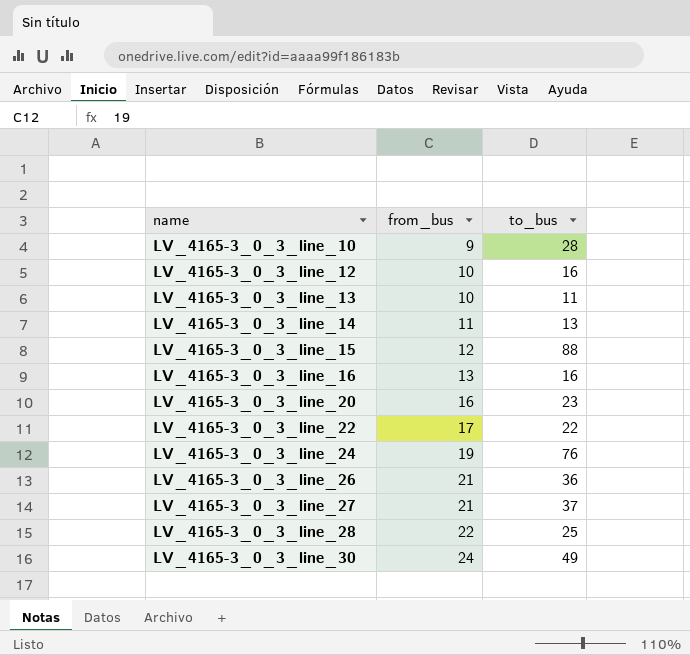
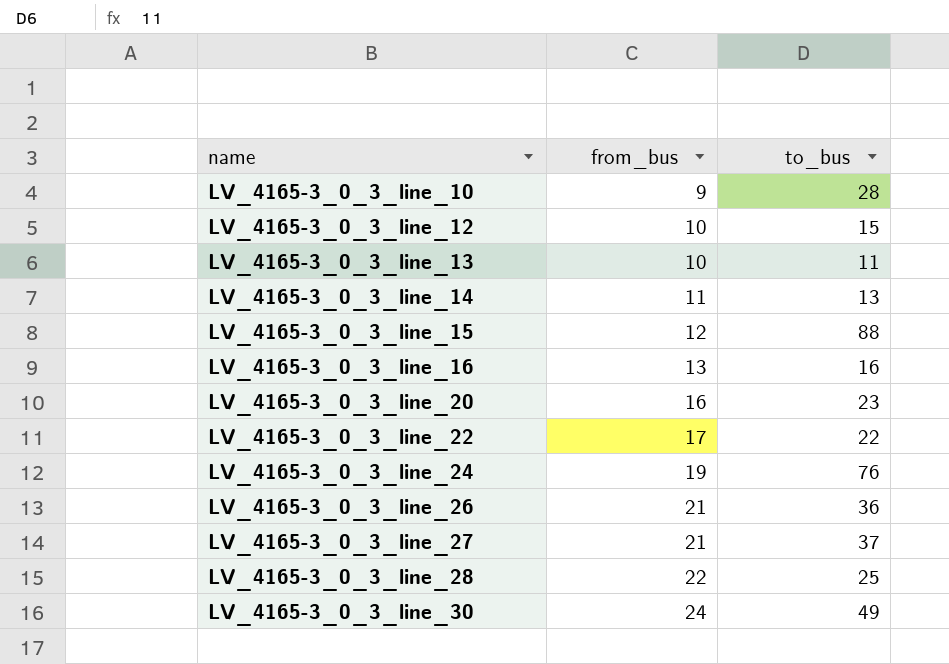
LV_4165-3_0_3_line_12 | to_bus: 16 -> 15

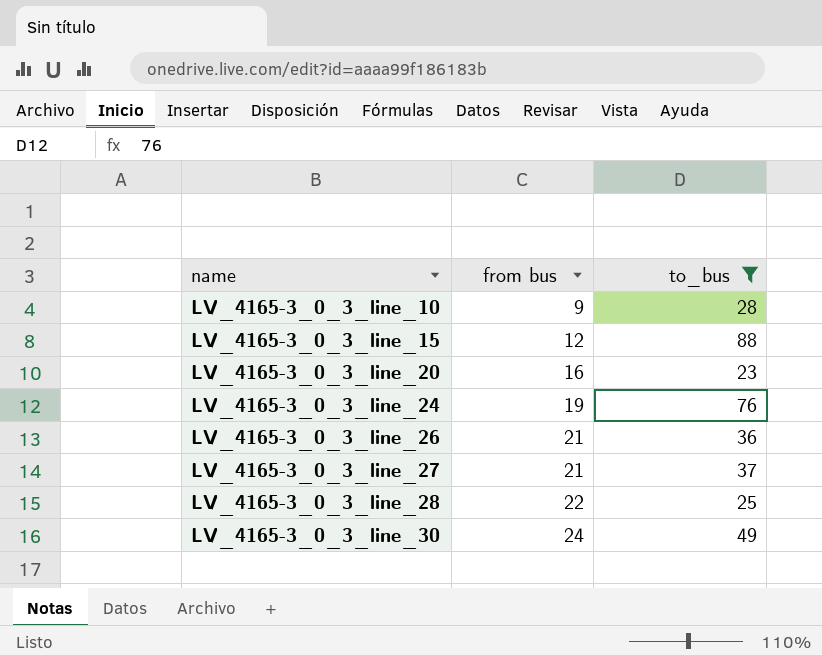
filter: none -> to_bus >= 23
column name: from_bus -> from bus

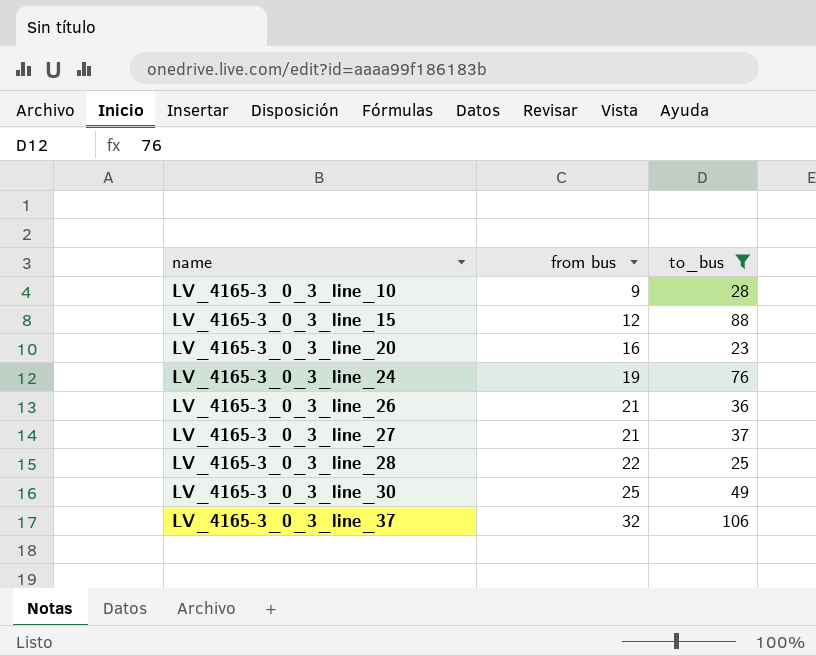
LV_4165-3_0_3_line_30 | from bus: 24 -> 25
row LV_4165-3_0_3_line_37: none -> 32 | 106

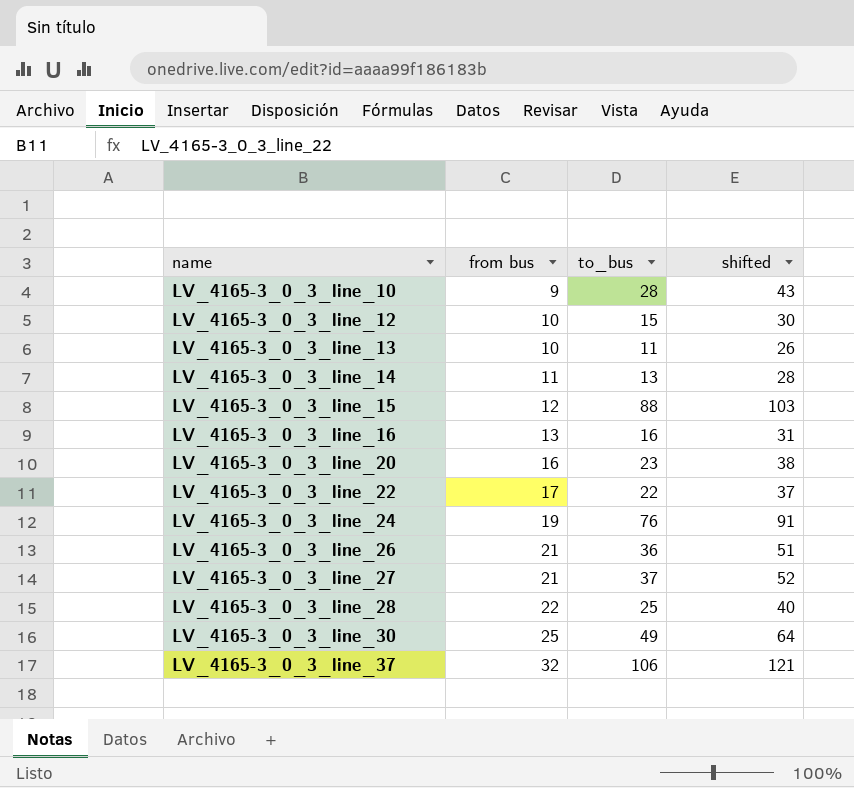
filter: to_bus >= 23 -> none
column shifted | formula: none -> [to_bus] + 15

